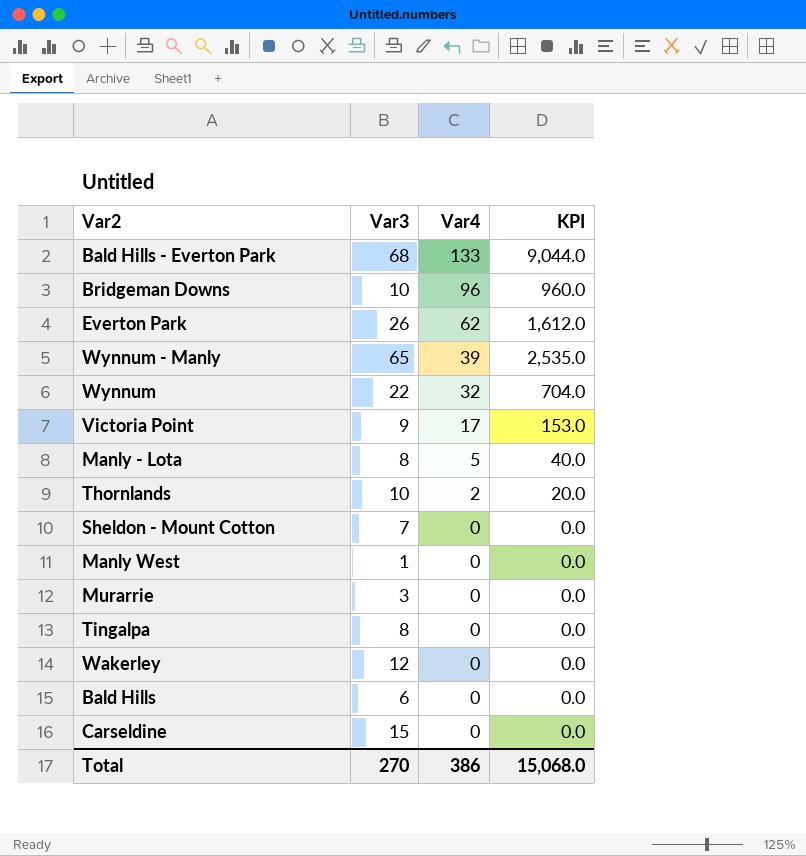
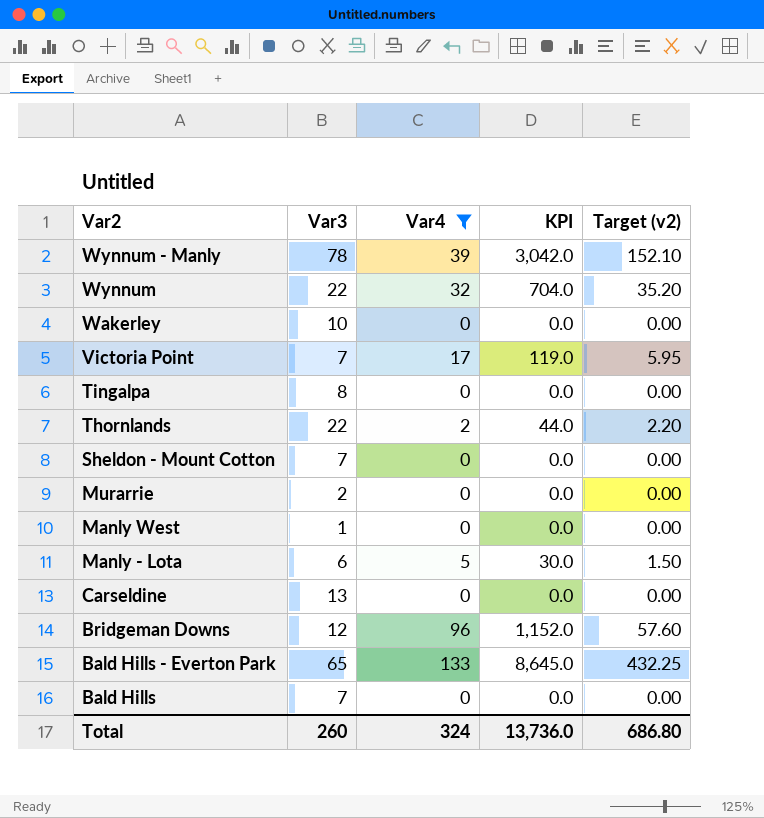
filter: none -> Var4 != 62
row order: Var4 descending -> Var2 descending
column Target (v2) | formula: none -> [KPI] * 0.05
Wynnum - Manly | Var3: 65 -> 78
Wynnum - Manly | KPI: 2,535.0 -> 3,042.0
Wakerley | Var3: 12 -> 10
Victoria Point | Var3: 9 -> 7
Victoria Point | KPI: 153.0 -> 119.0
Thornlands | Var3: 10 -> 22
Thornlands | KPI: 20.0 -> 44.0
Murarrie | Var3: 3 -> 2
Manly - Lota | Var3: 8 -> 6
Manly - Lota | KPI: 40.0 -> 30.0
Carseldine | Var3: 15 -> 13
Bridgeman Downs | Var3: 10 -> 12
Bridgeman Downs | KPI: 960.0 -> 1,152.0
Bald Hills - Everton Park | Var3: 68 -> 65
Bald Hills - Everton Park | KPI: 9,044.0 -> 8,645.0
Bald Hills | Var3: 6 -> 7
Total | Var3: 270 -> 260
Total | Var4: 386 -> 324
Total | KPI: 15,068.0 -> 13,736.0

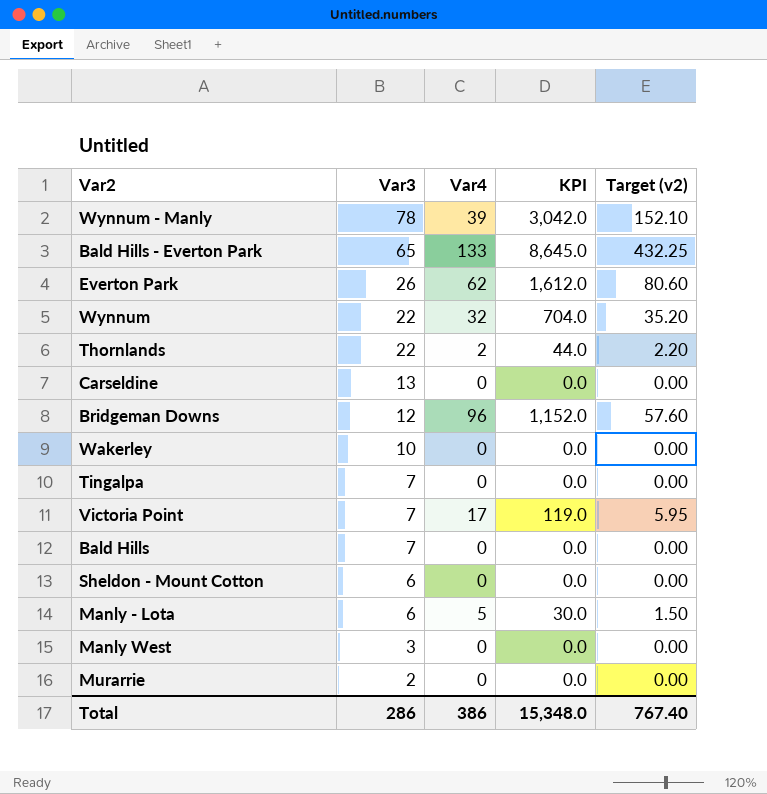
filter: Var4 != 62 -> none
row order: Var2 descending -> Var3 descending
Tingalpa | Var3: 8 -> 7
Sheldon - Mount Cotton | Var3: 7 -> 6
Manly West | Var3: 1 -> 3
Total | Var3: 260 -> 286
Total | Var4: 324 -> 386
Total | KPI: 13,736.0 -> 15,348.0
Total | Target (v2): 686.80 -> 767.40

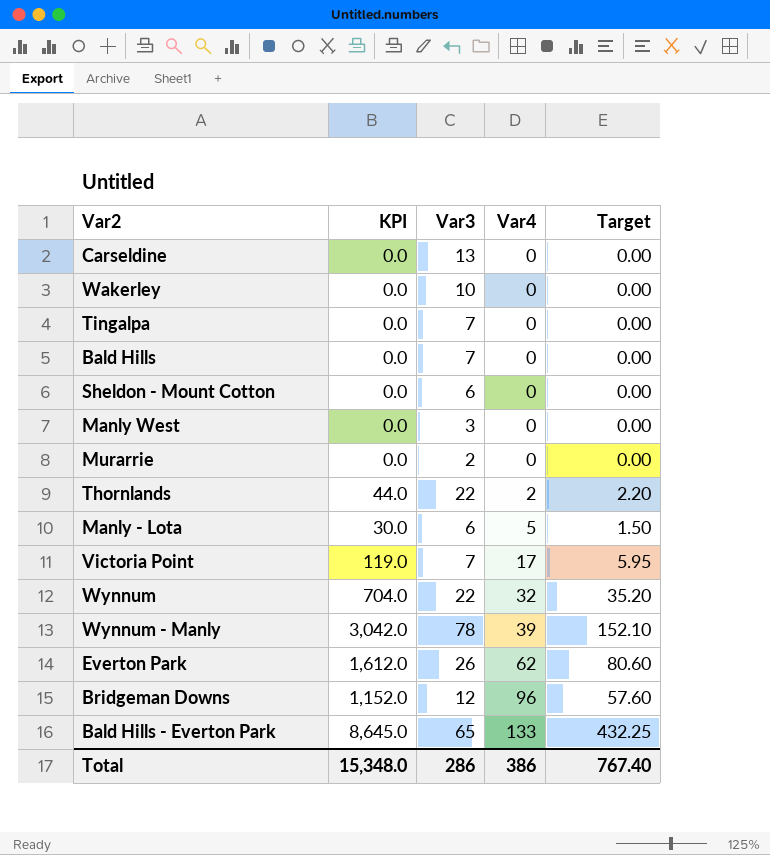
row order: Var3 descending -> Var4 ascending
column KPI | position: 4 -> 2
column name: Target (v2) -> Target

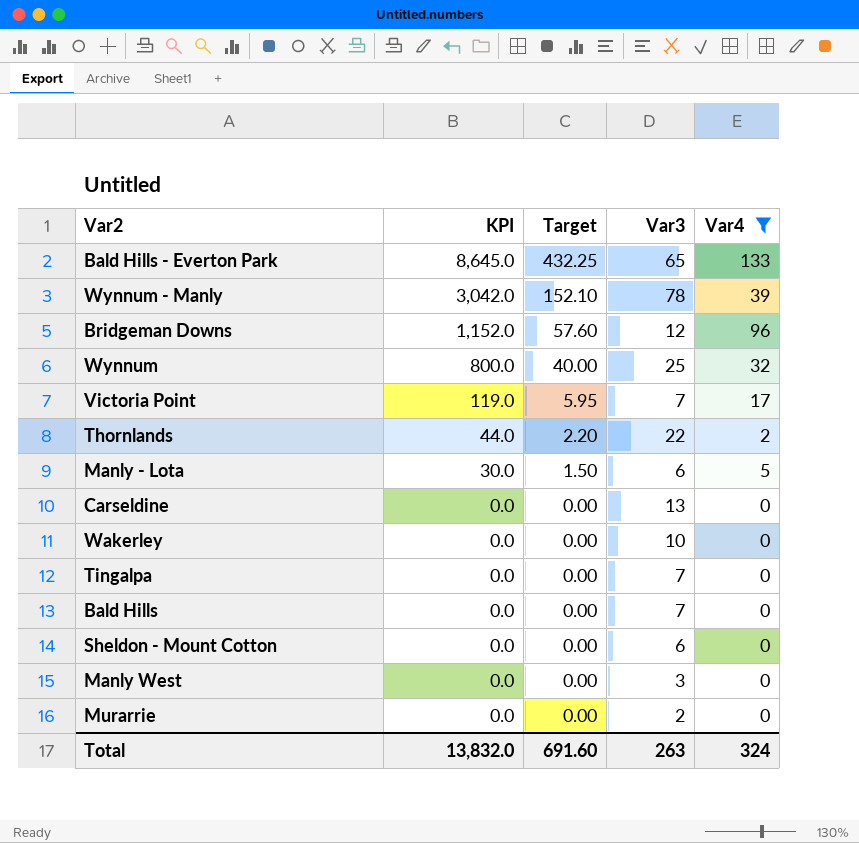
filter: none -> Var4 != 62
row order: Var4 ascending -> KPI descending
column Target | position: 5 -> 3
Wynnum | KPI: 704.0 -> 800.0
Wynnum | Target: 35.20 -> 40.00
Wynnum | Var3: 22 -> 25
Total | KPI: 15,348.0 -> 13,832.0
Total | Target: 767.40 -> 691.60
Total | Var3: 286 -> 263
Total | Var4: 386 -> 324

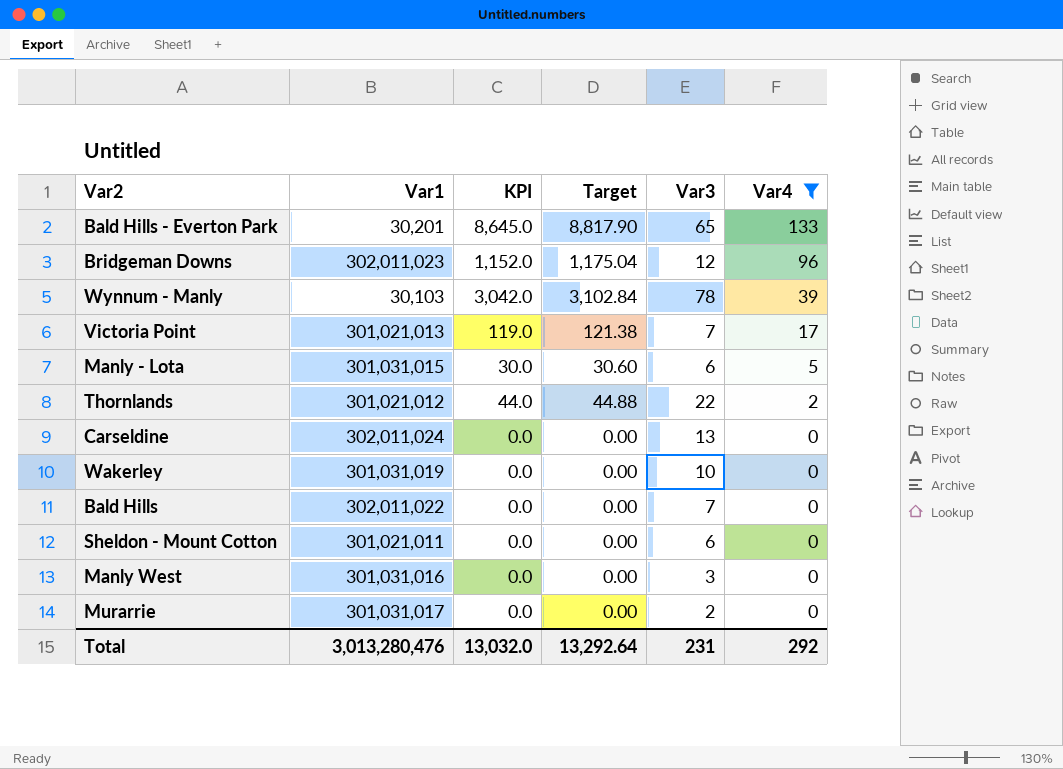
row order: KPI descending -> Var4 descending
column Var1 | position: none -> 2
column Target | formula: [KPI] * 0.05 -> [KPI] * 1.02
row Wynnum: 800.0 | 40.00 | 25 | 32 -> none
row Tingalpa: 0.0 | 0.00 | 7 | 0 -> none
Total | KPI: 13,832.0 -> 13,032.0
Total | Target: 691.60 -> 13,292.64
Total | Var3: 263 -> 231
Total | Var4: 324 -> 292

